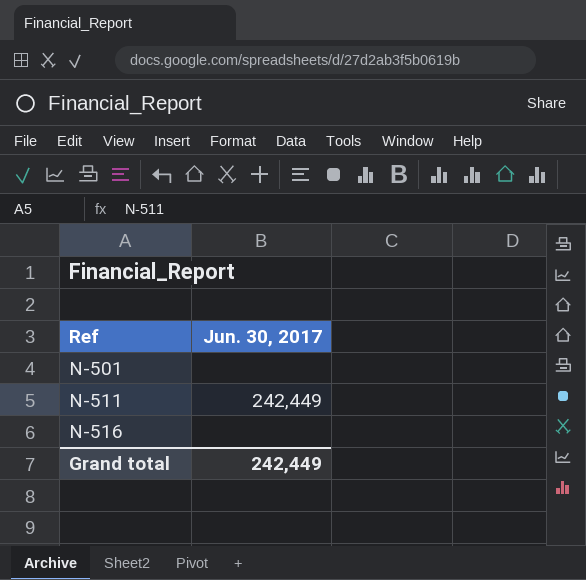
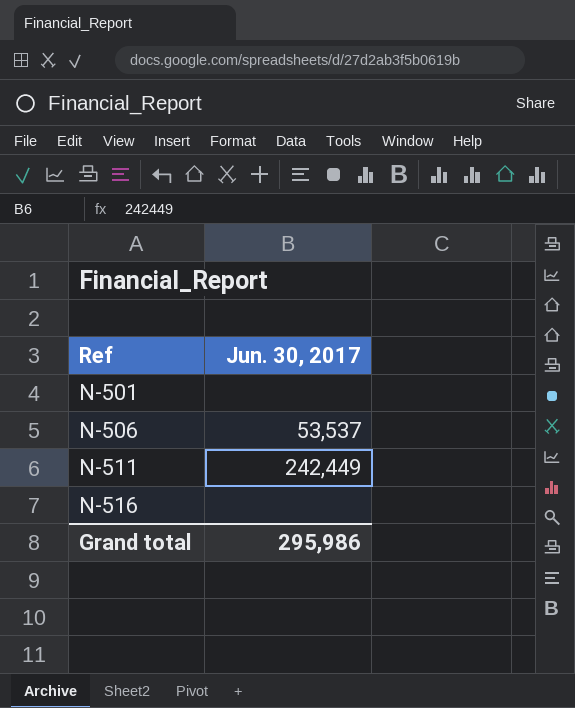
row N-506: none -> 53,537
Grand total | Jun. 30, 2017: 242,449 -> 295,986

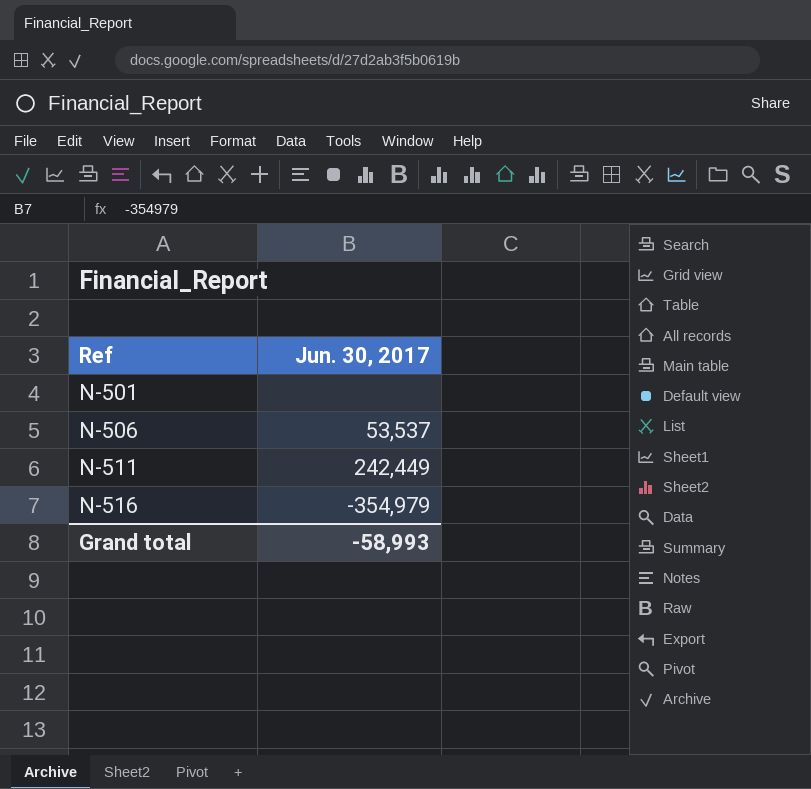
N-516 | Jun. 30, 2017: none -> -354,979
Grand total | Jun. 30, 2017: 295,986 -> -58,993

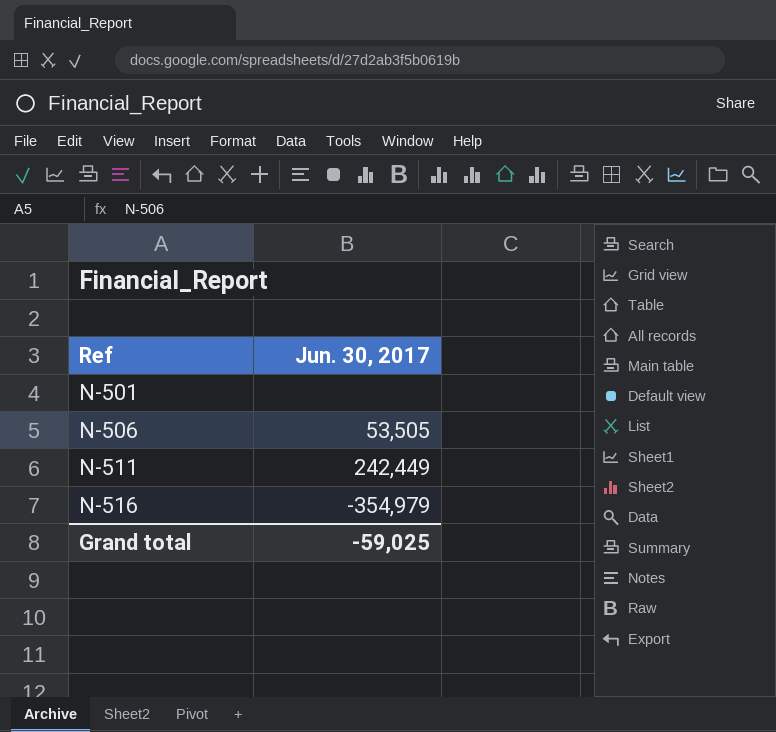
N-506 | Jun. 30, 2017: 53,537 -> 53,505
Grand total | Jun. 30, 2017: -58,993 -> -59,025

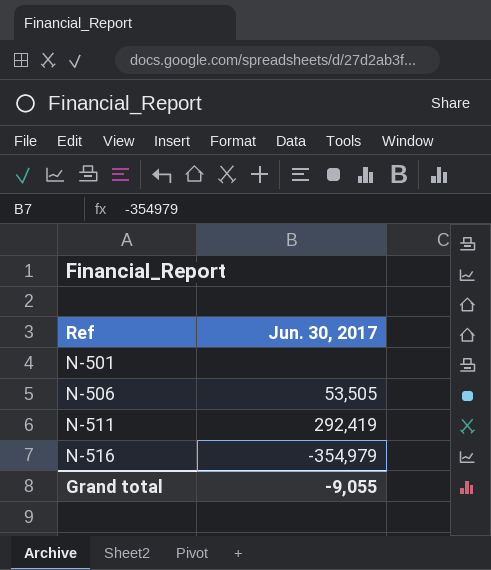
N-511 | Jun. 30, 2017: 242,449 -> 292,419
Grand total | Jun. 30, 2017: -59,025 -> -9,055

